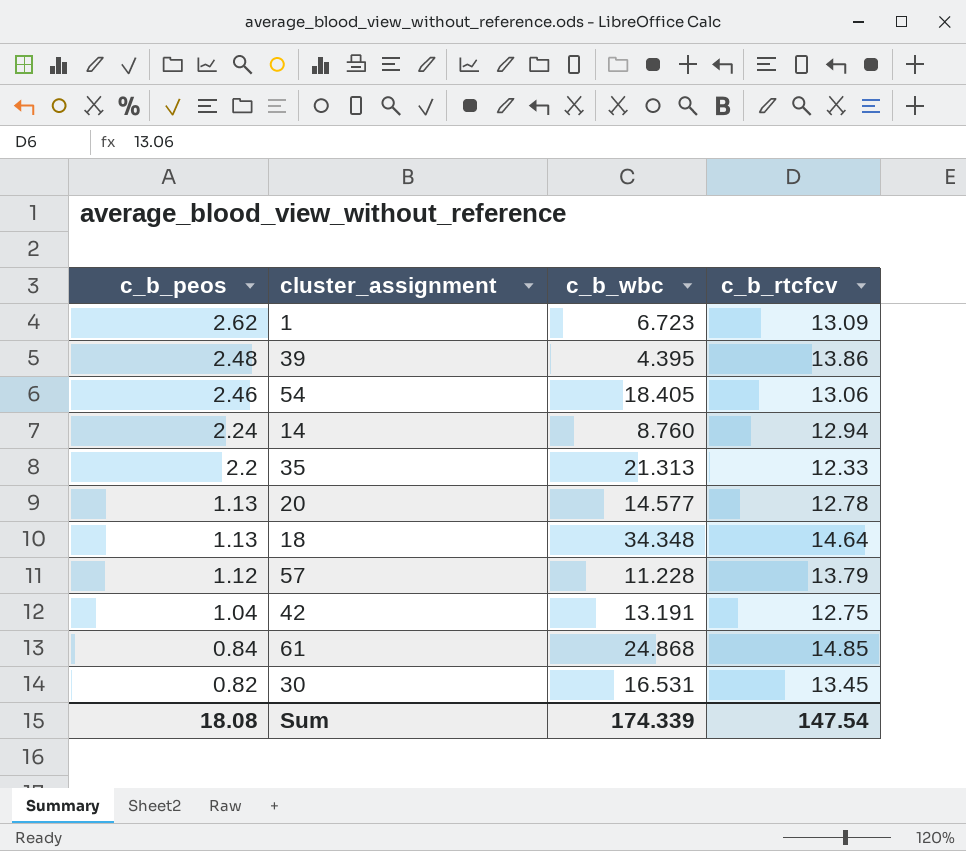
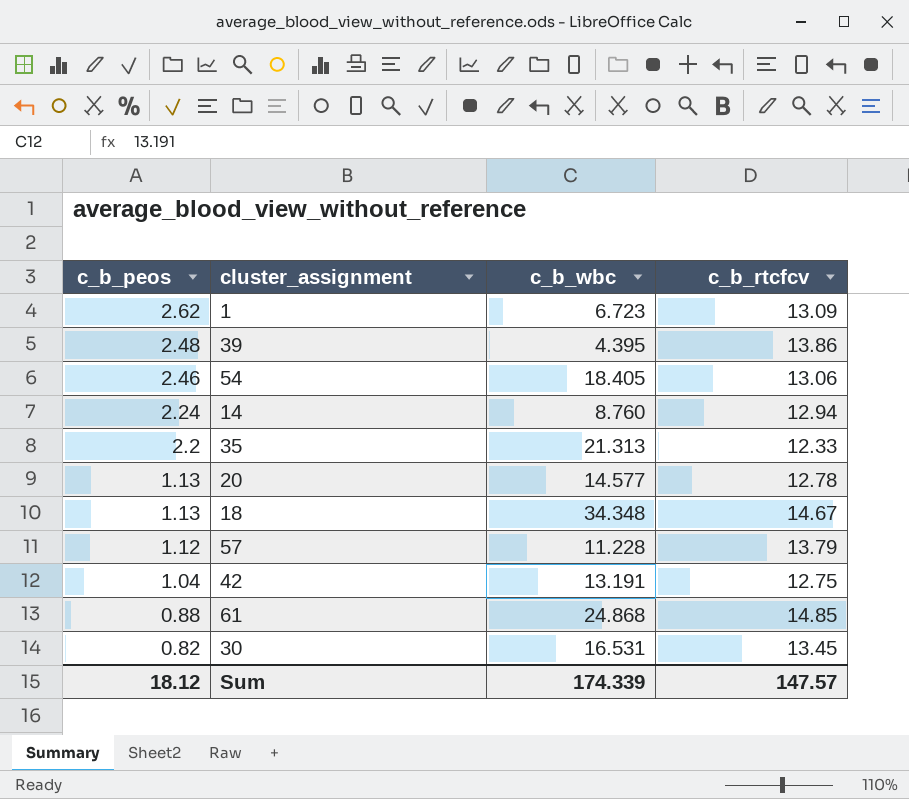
18 | c_b_rtcfcv: 14.64 -> 14.67
61 | c_b_peos: 0.84 -> 0.88
Sum | c_b_peos: 18.08 -> 18.12
Sum | c_b_rtcfcv: 147.54 -> 147.57

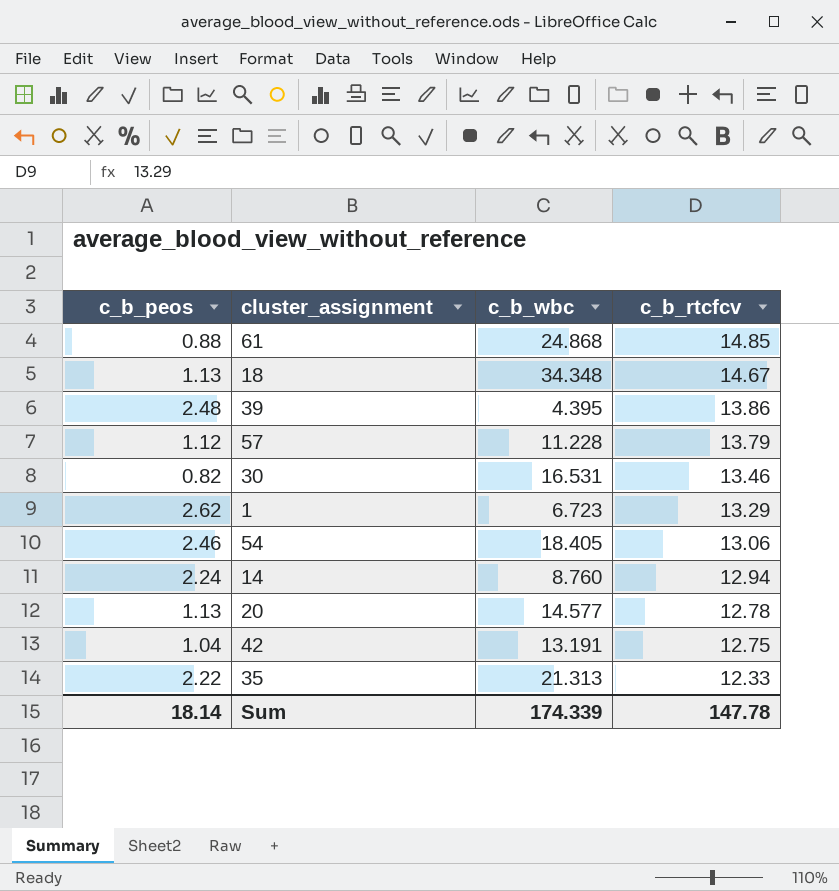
row order: c_b_peos descending -> c_b_rtcfcv descending
30 | c_b_rtcfcv: 13.45 -> 13.46
1 | c_b_rtcfcv: 13.09 -> 13.29
35 | c_b_peos: 2.2 -> 2.22
Sum | c_b_peos: 18.12 -> 18.14
Sum | c_b_rtcfcv: 147.57 -> 147.78

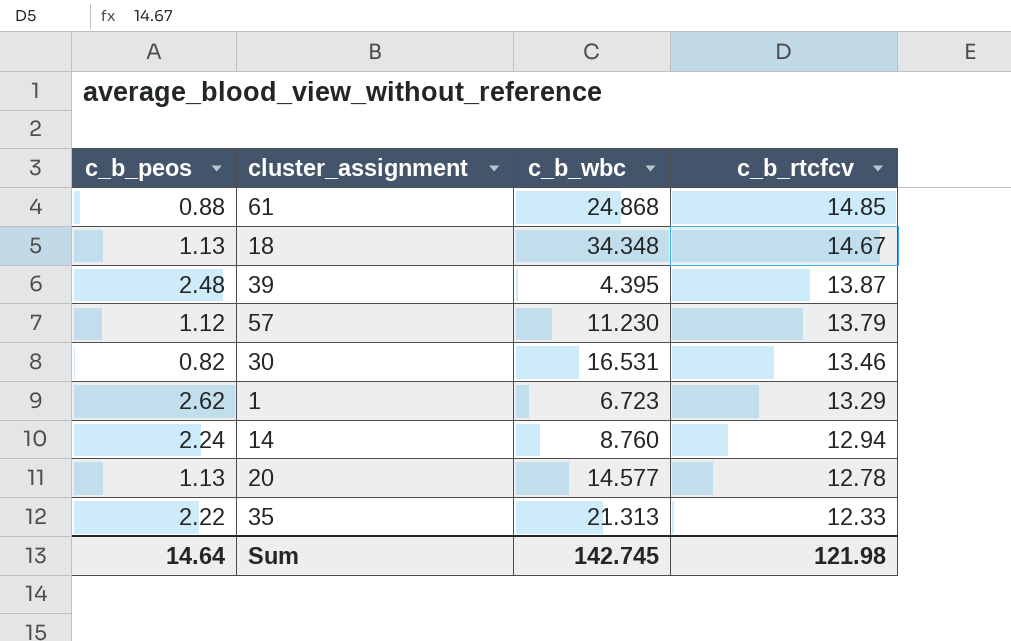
row 54: 2.46 | 18.405 | 13.06 -> none
row 42: 1.04 | 13.191 | 12.75 -> none
39 | c_b_rtcfcv: 13.86 -> 13.87
57 | c_b_wbc: 11.228 -> 11.230
Sum | c_b_peos: 18.14 -> 14.64
Sum | c_b_wbc: 174.339 -> 142.745
Sum | c_b_rtcfcv: 147.78 -> 121.98

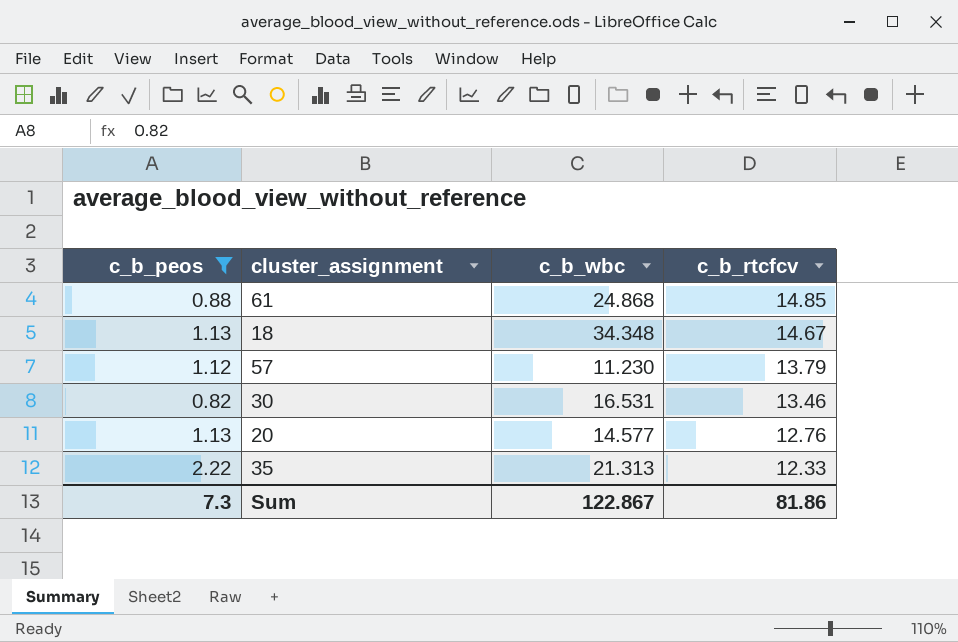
filter: none -> c_b_peos <= 2.22
20 | c_b_rtcfcv: 12.78 -> 12.76
Sum | c_b_peos: 14.64 -> 7.3
Sum | c_b_wbc: 142.745 -> 122.867
Sum | c_b_rtcfcv: 121.98 -> 81.86

